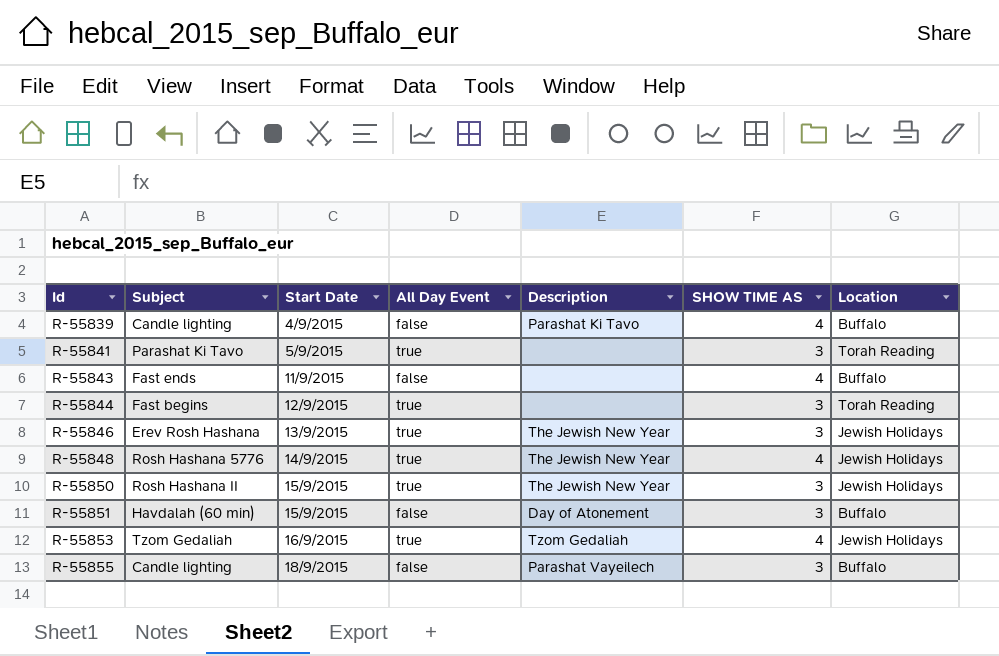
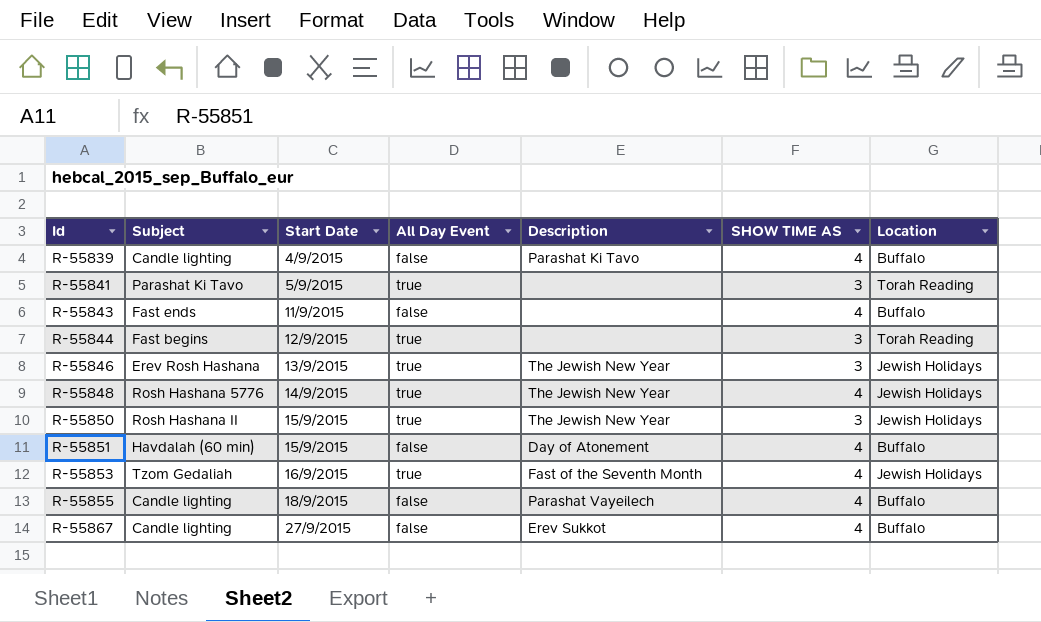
R-55851 | SHOW TIME AS: 3 -> 4
R-55853 | Description: Tzom Gedaliah -> Fast of the Seventh Month
R-55855 | SHOW TIME AS: 3 -> 4
row R-55867: none -> Candle lighting | 27/9/2015 | false | Erev Sukkot | 4 | Buffalo

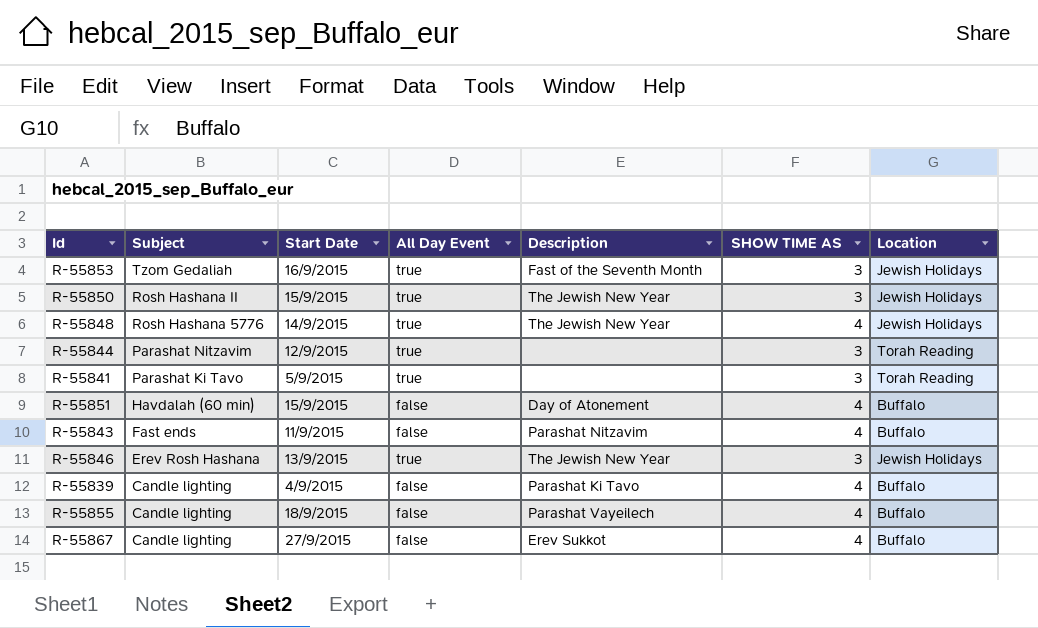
row order: Id ascending -> Subject descending
R-55853 | SHOW TIME AS: 4 -> 3
R-55844 | Subject: Fast begins -> Parashat Nitzavim
R-55843 | Description: none -> Parashat Nitzavim

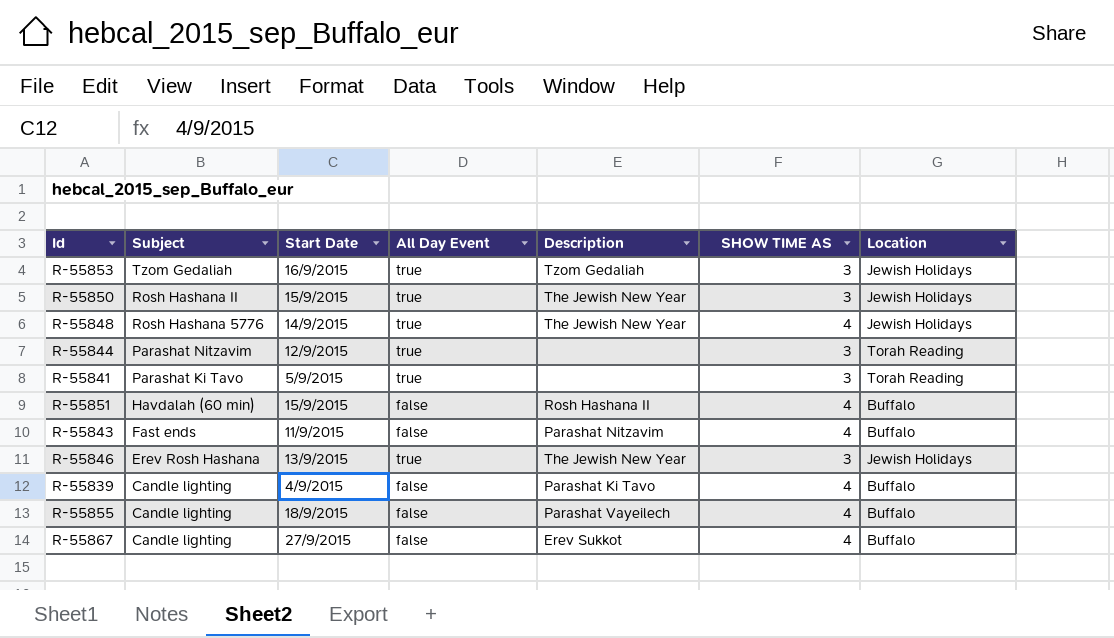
R-55853 | Description: Fast of the Seventh Month -> Tzom Gedaliah
R-55851 | Description: Day of Atonement -> Rosh Hashana II

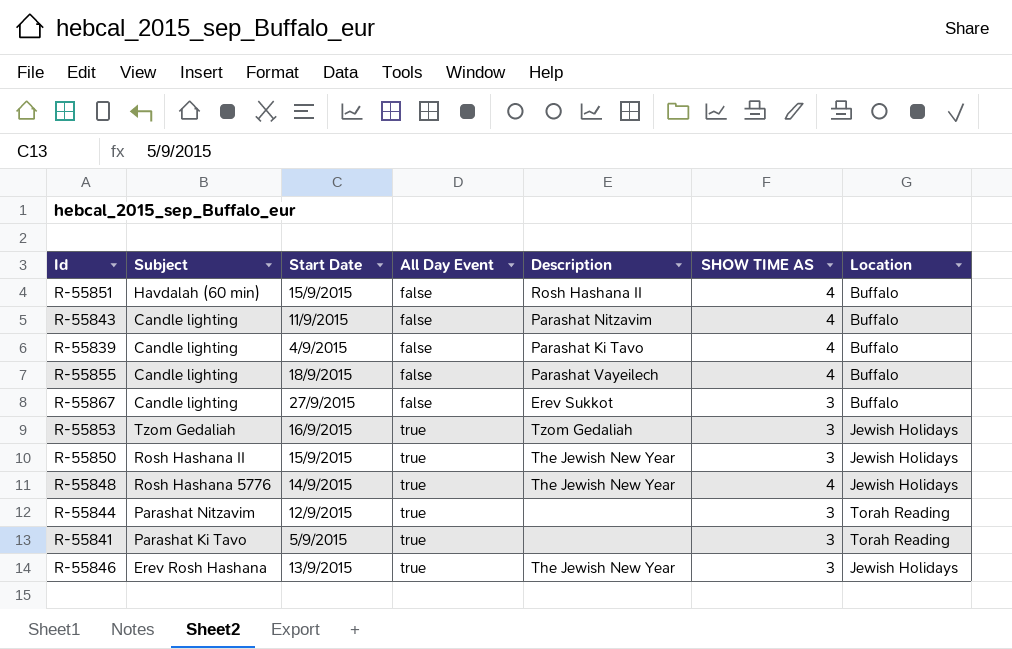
row order: Subject descending -> All Day Event ascending
R-55843 | Subject: Fast ends -> Candle lighting
R-55867 | SHOW TIME AS: 4 -> 3

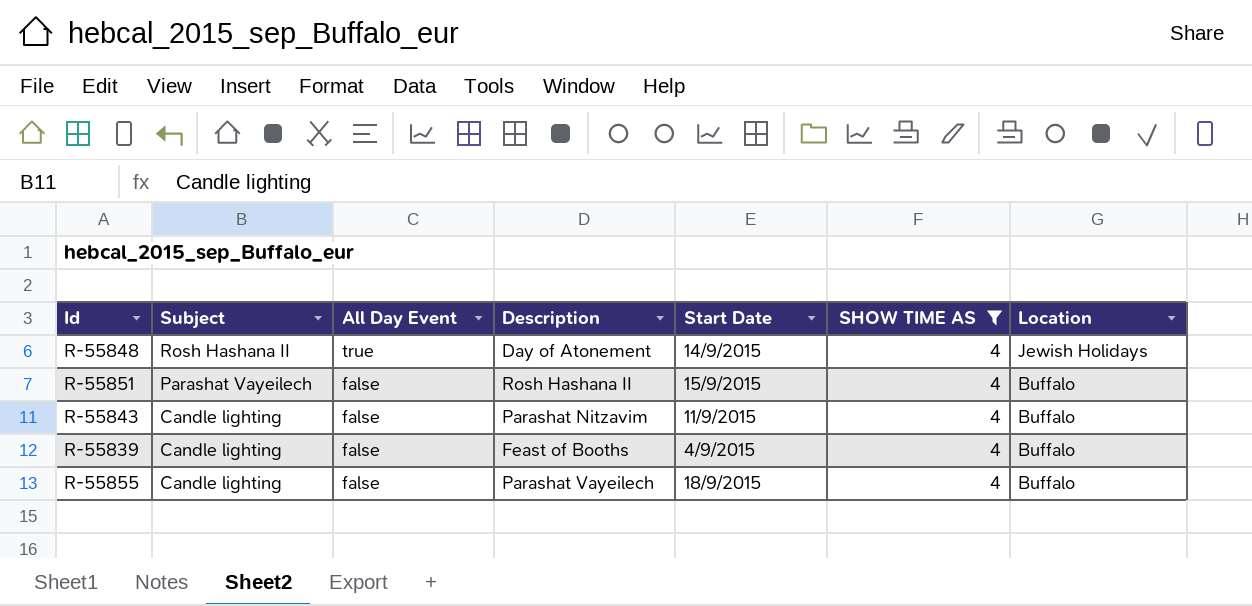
filter: none -> SHOW TIME AS = 4
row order: All Day Event ascending -> Subject descending
column Start Date | position: 3 -> 5
R-55848 | Subject: Rosh Hashana 5776 -> Rosh Hashana II
R-55848 | Description: The Jewish New Year -> Day of Atonement
R-55851 | Subject: Havdalah (60 min) -> Parashat Vayeilech
R-55839 | Description: Parashat Ki Tavo -> Feast of Booths

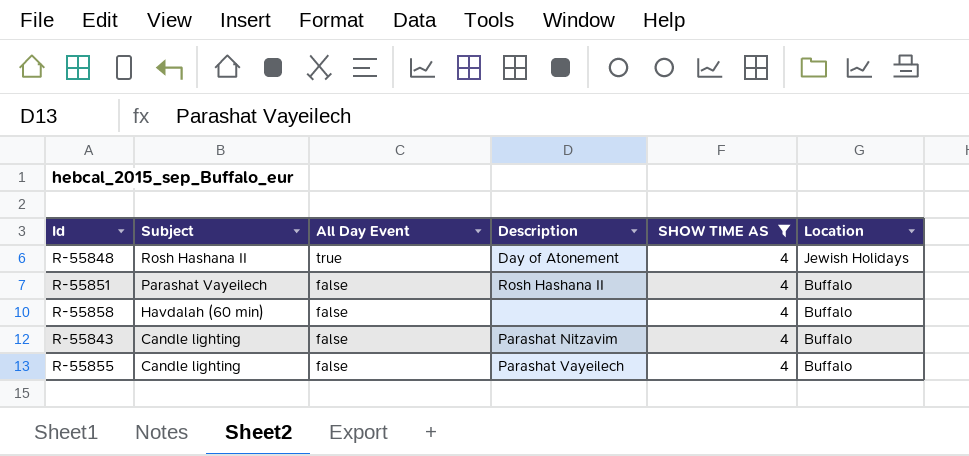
column Start Date | position: 5 -> none
row R-55839: Candle lighting | false | Feast of Booths | 4/9/2015 | 4 | Buffalo -> none
row R-55858: none -> Havdalah (60 min) | false | none | 4 | Buffalo

